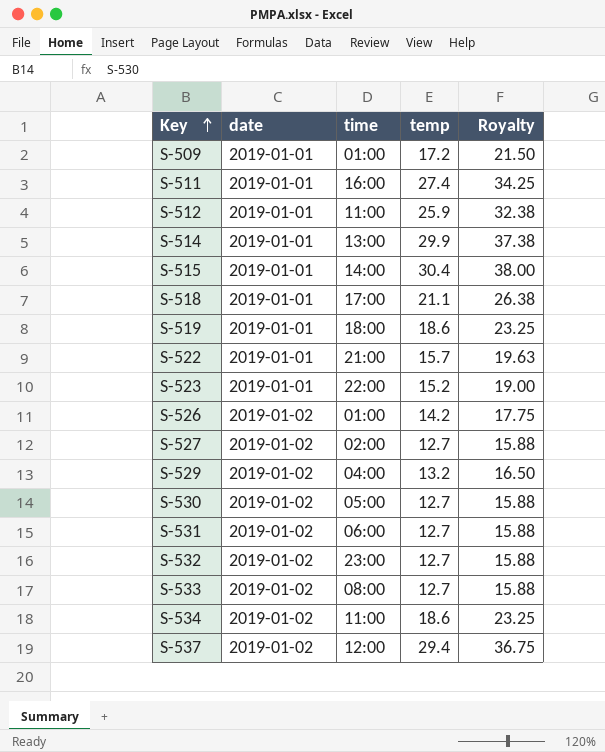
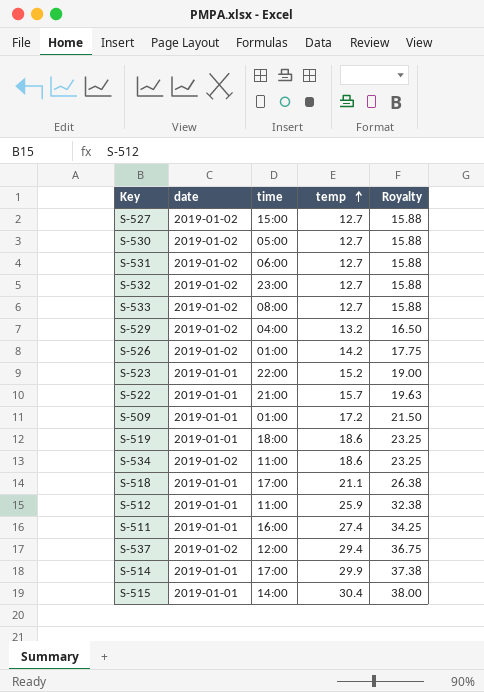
row order: Key ascending -> temp ascending
S-527 | time: 02:00 -> 15:00
S-514 | time: 13:00 -> 17:00

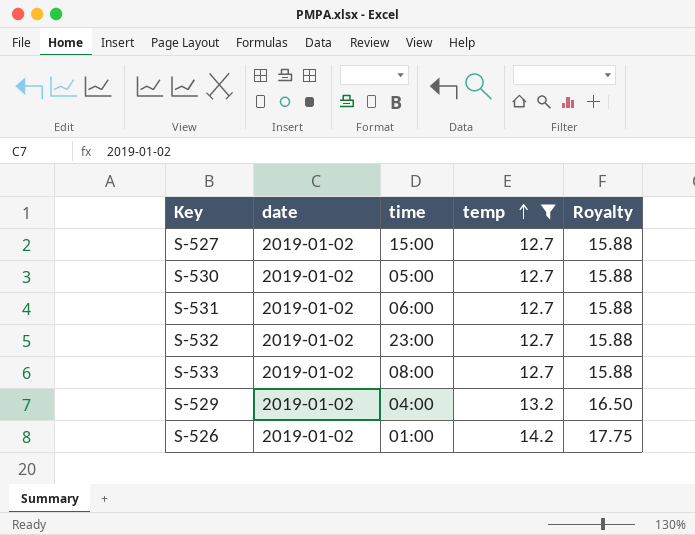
filter: none -> temp <= 14.2

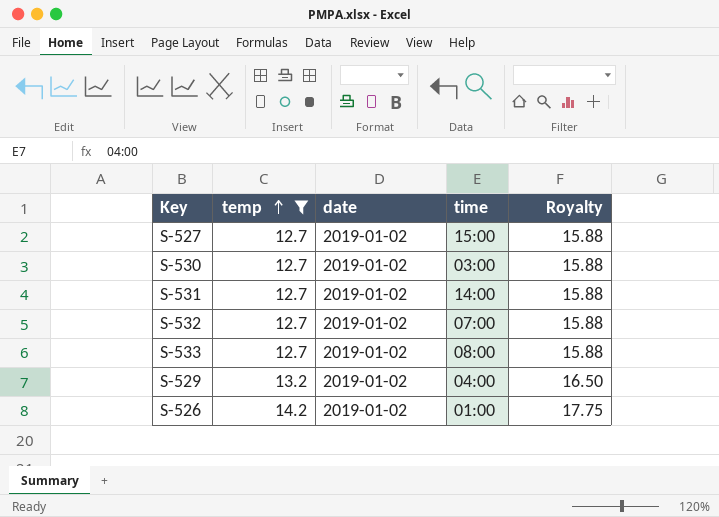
column temp | position: 4 -> 2
S-530 | time: 05:00 -> 03:00
S-531 | time: 06:00 -> 14:00
S-532 | time: 23:00 -> 07:00

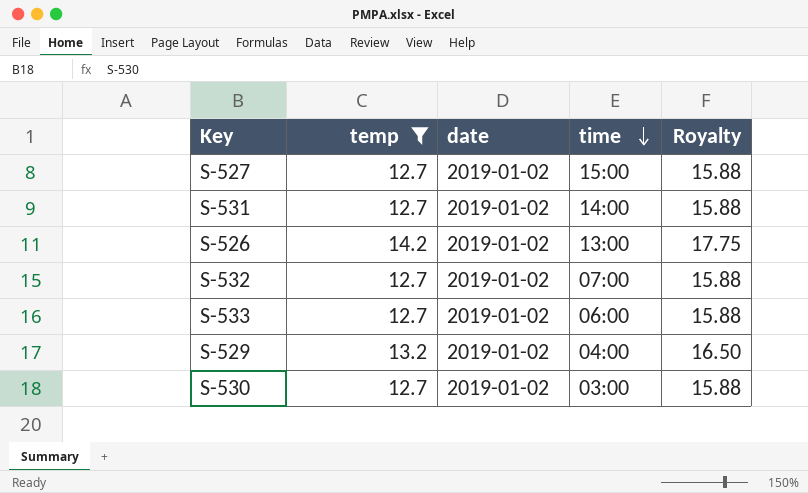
row order: temp ascending -> time descending
S-526 | time: 01:00 -> 13:00
S-533 | time: 08:00 -> 06:00

